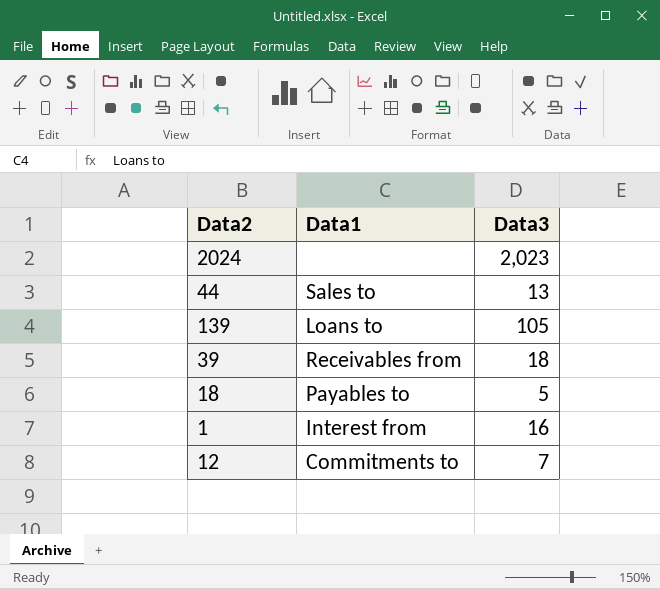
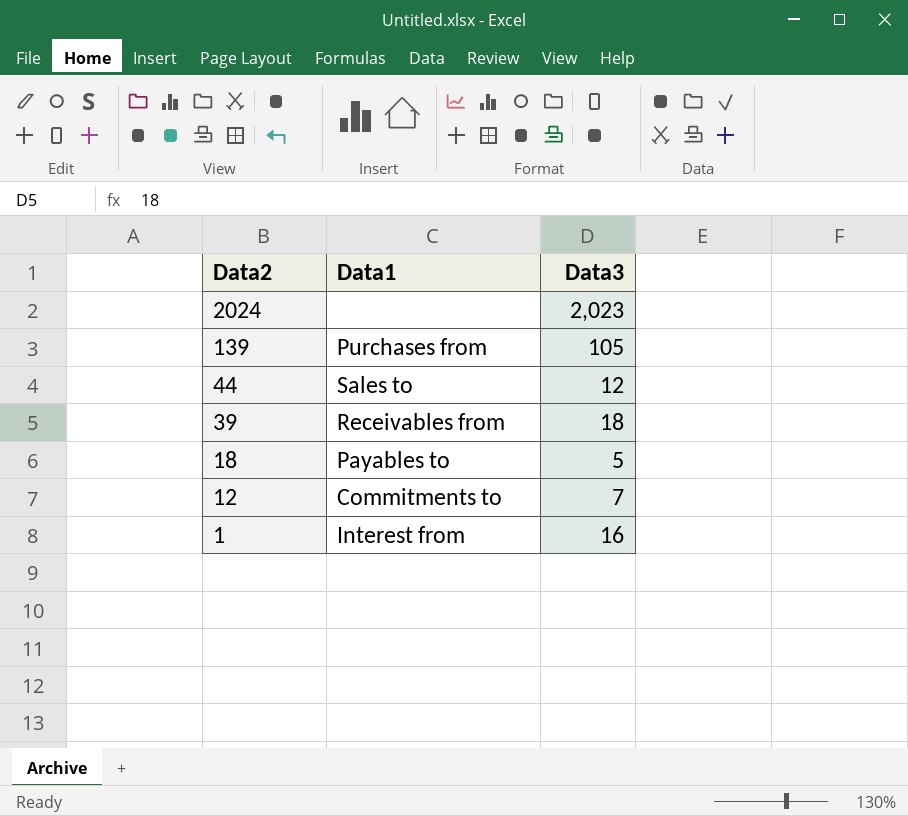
row order: none -> Data2 descending
139 | Data1: Loans to -> Purchases from
44 | Data3: 13 -> 12

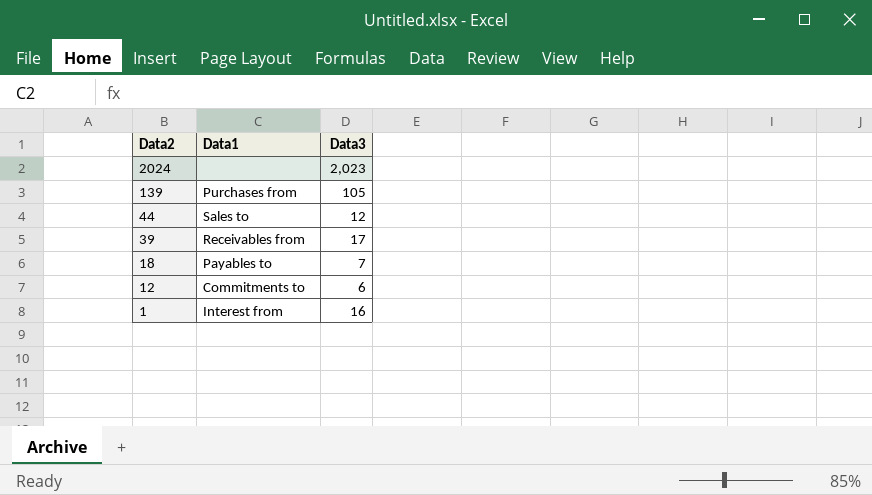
39 | Data3: 18 -> 17
18 | Data3: 5 -> 7
12 | Data3: 7 -> 6

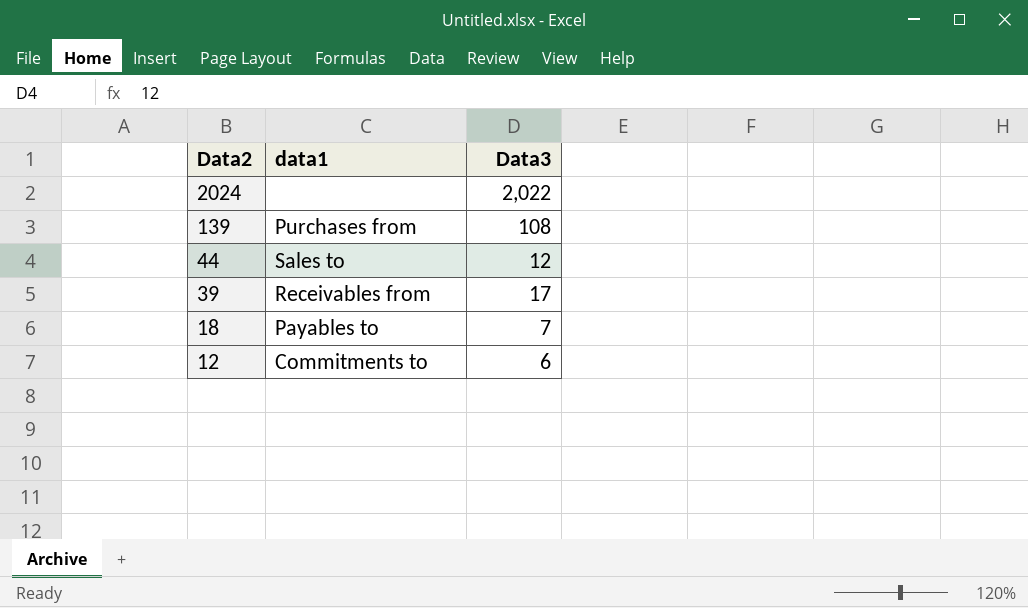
column name: Data1 -> data1
row 1: Interest from | 16 -> none
2024 | Data3: 2,023 -> 2,022
139 | Data3: 105 -> 108

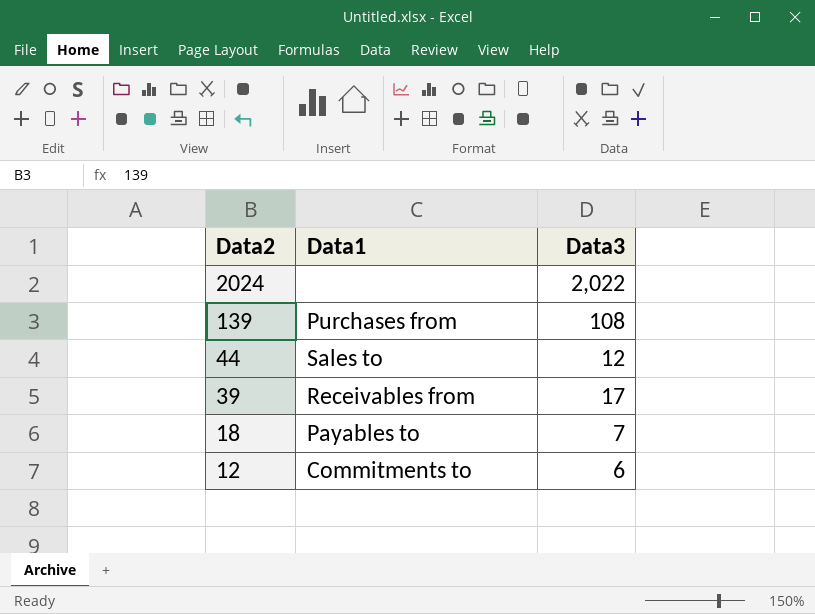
column name: data1 -> Data1

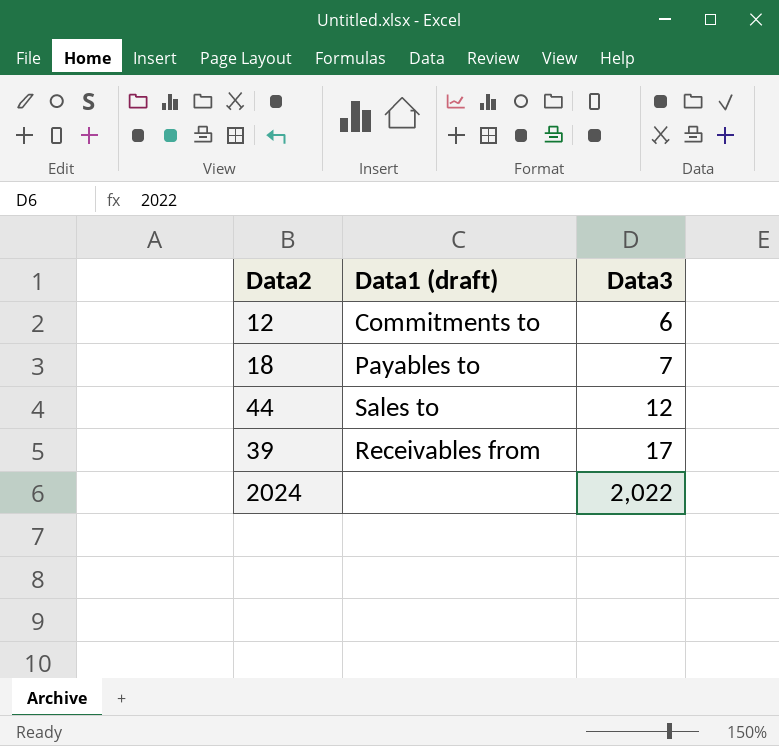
row order: Data2 descending -> Data3 ascending
column name: Data1 -> Data1 (draft)
row 139: Purchases from | 108 -> none

